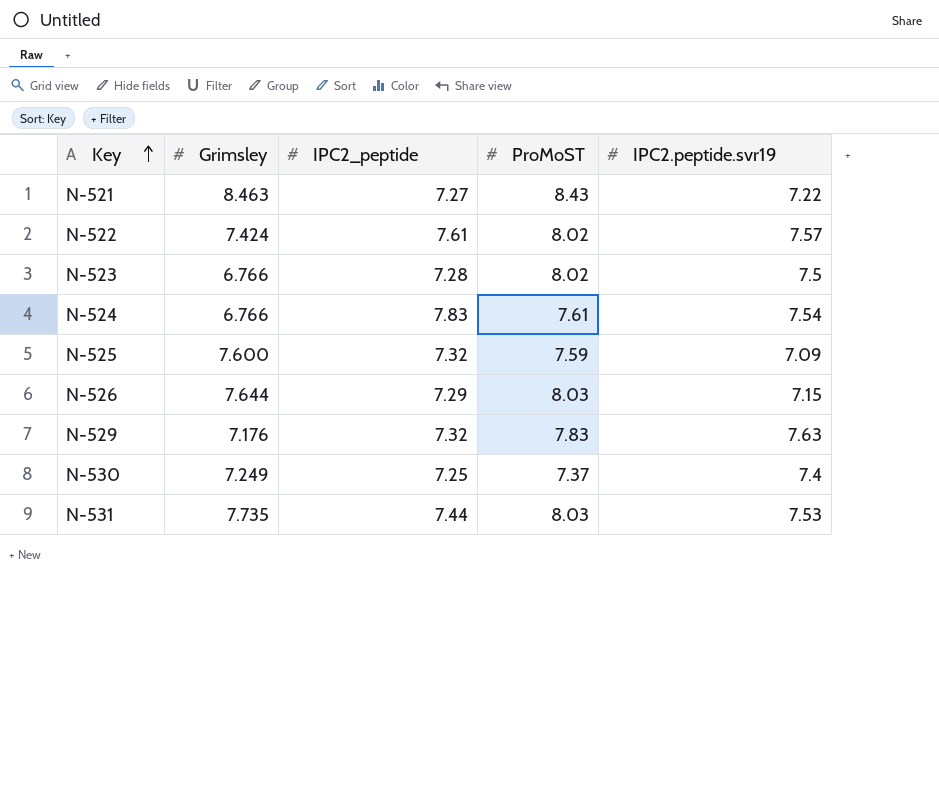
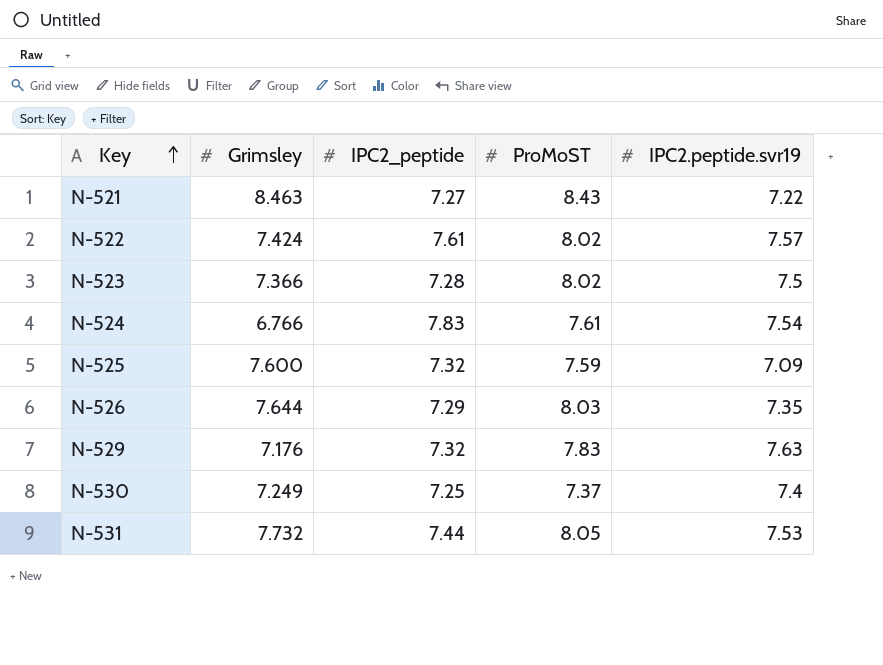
N-523 | Grimsley: 6.766 -> 7.366
N-526 | IPC2.peptide.svr19: 7.15 -> 7.35
N-531 | Grimsley: 7.735 -> 7.732
N-531 | ProMoST: 8.03 -> 8.05

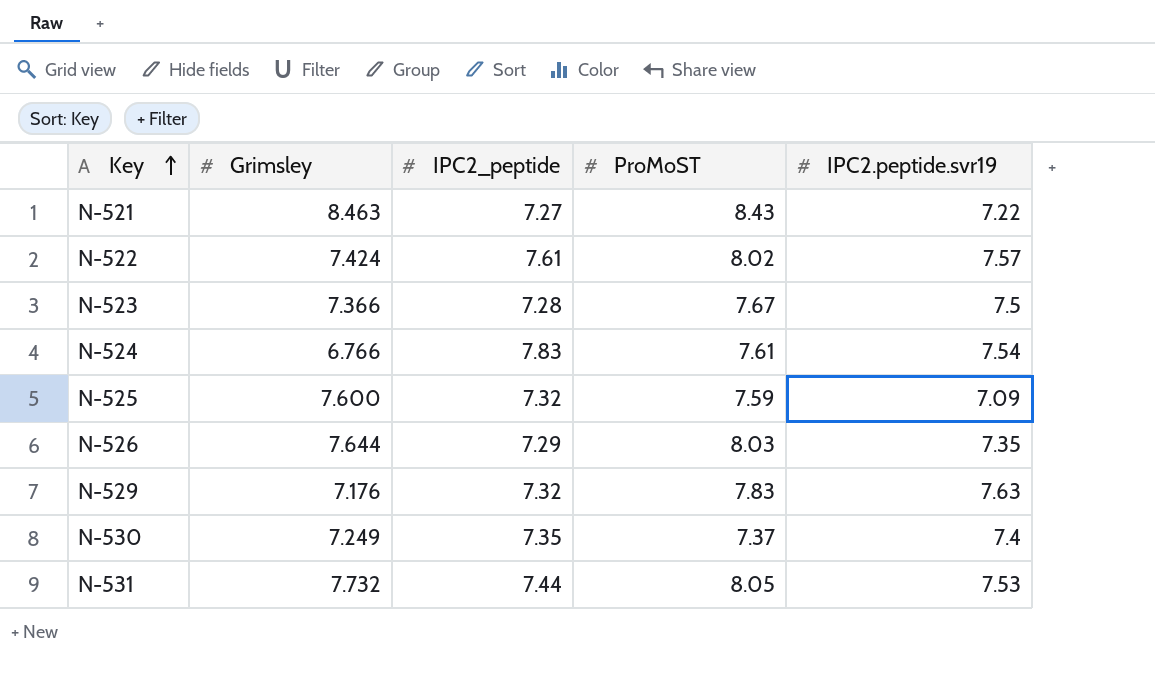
N-523 | ProMoST: 8.02 -> 7.67
N-530 | IPC2_peptide: 7.25 -> 7.35

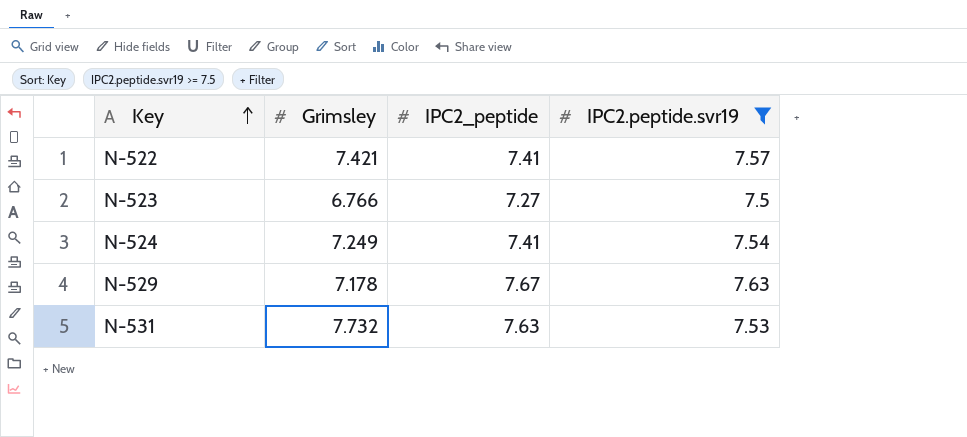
filter: none -> IPC2.peptide.svr19 >= 7.5
column ProMoST | position: 4 -> none
N-522 | Grimsley: 7.424 -> 7.421
N-522 | IPC2_peptide: 7.61 -> 7.41
N-523 | Grimsley: 7.366 -> 6.766
N-523 | IPC2_peptide: 7.28 -> 7.27
N-524 | Grimsley: 6.766 -> 7.249
N-524 | IPC2_peptide: 7.83 -> 7.41
N-529 | Grimsley: 7.176 -> 7.178
N-529 | IPC2_peptide: 7.32 -> 7.67
N-531 | IPC2_peptide: 7.44 -> 7.63

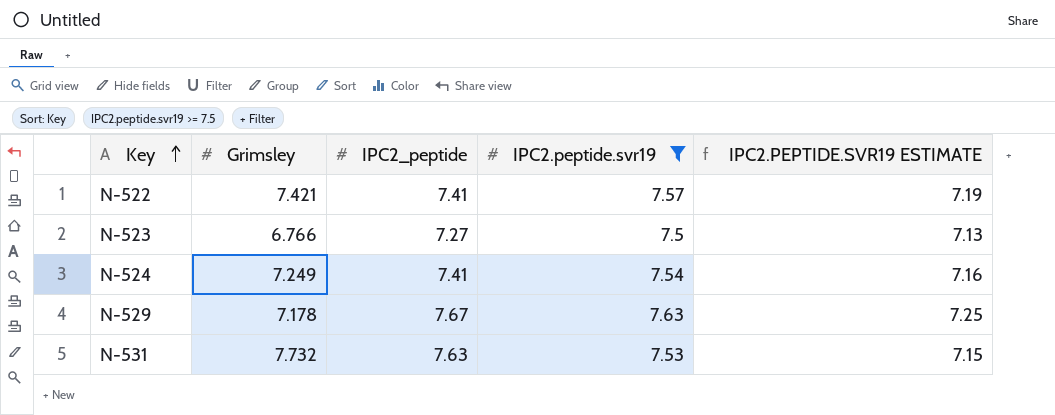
column IPC2.PEPTIDE.SVR19 ESTIMATE | formula: none -> [IPC2.peptide.svr19] * 0.95

